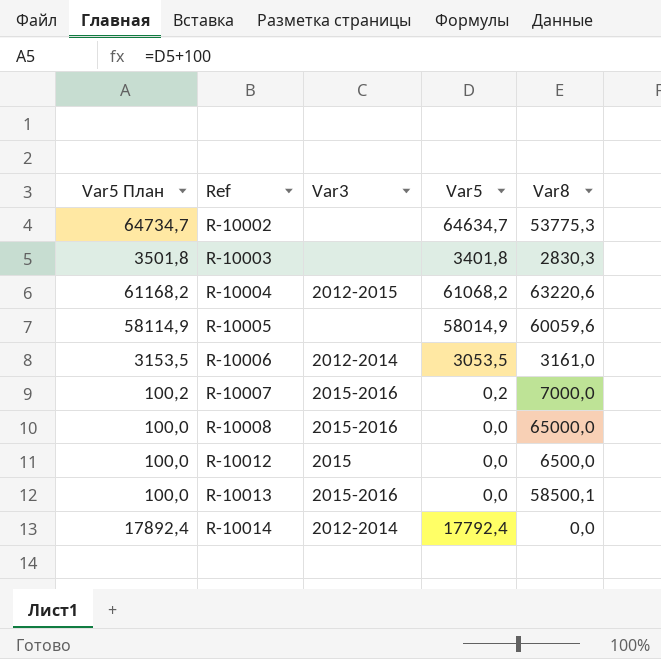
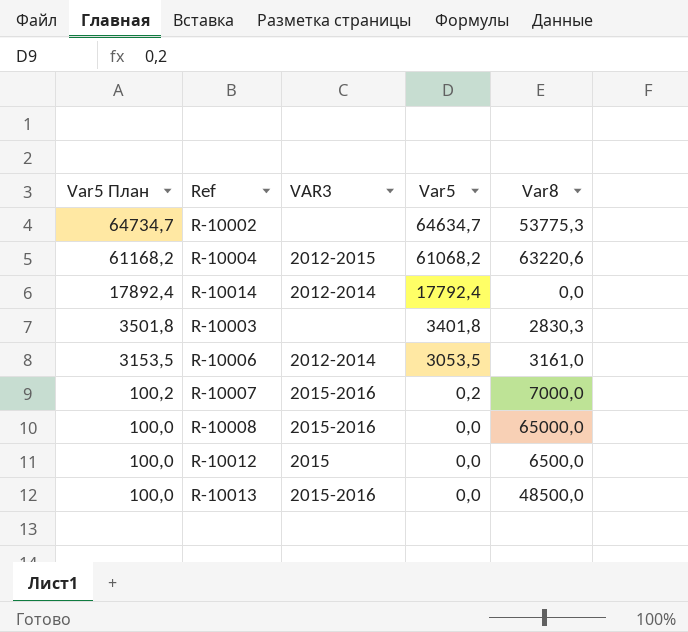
row order: Ref ascending -> Var5 План descending
column name: Var3 -> VAR3
row R-10005: 58114,9 | none | 58014,9 | 60059,6 -> none
R-10013 | Var8: 58500,1 -> 48500,0

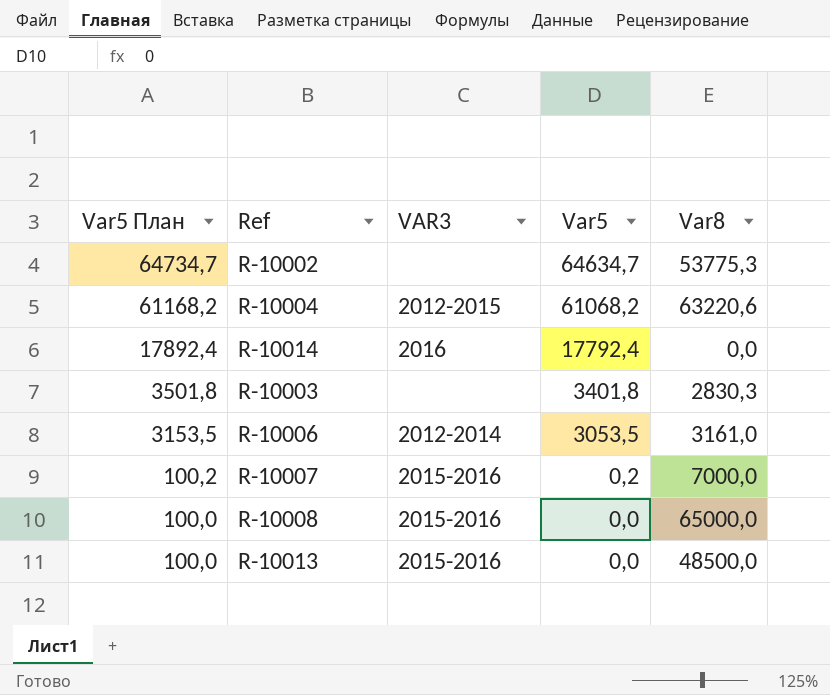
row R-10012: 100,0 | 2015 | 0,0 | 6500,0 -> none
R-10014 | VAR3: 2012-2014 -> 2016

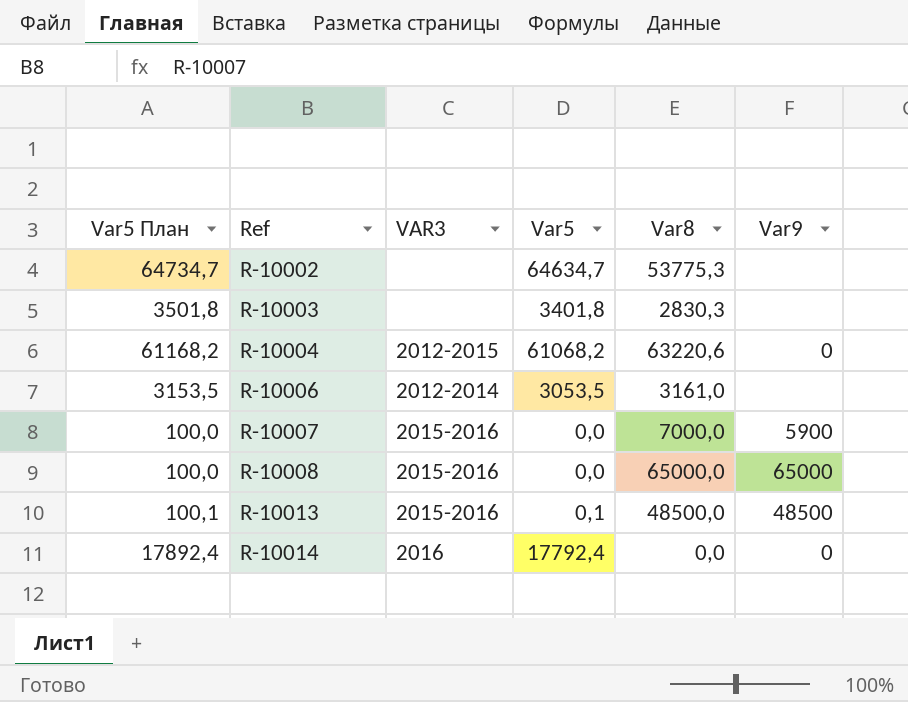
row order: Var5 План descending -> Ref ascending
column Var9 | position: none -> 6
R-10007 | Var5 План: 100,2 -> 100,0
R-10007 | Var5: 0,2 -> 0,0
R-10013 | Var5 План: 100,0 -> 100,1
R-10013 | Var5: 0,0 -> 0,1

